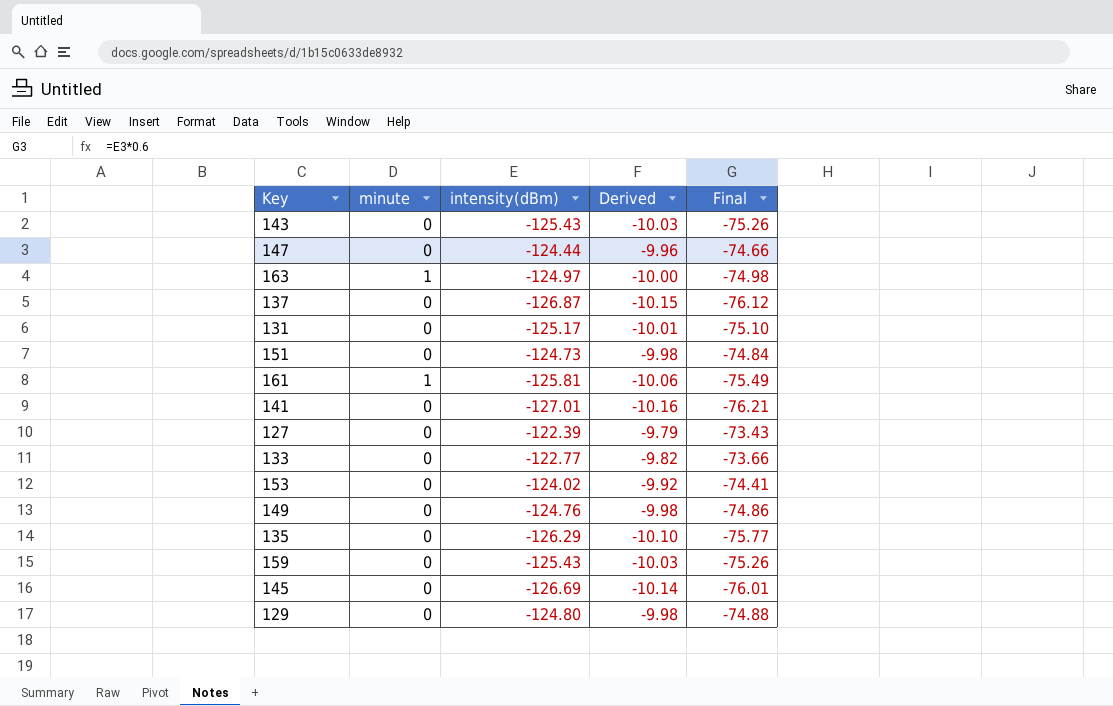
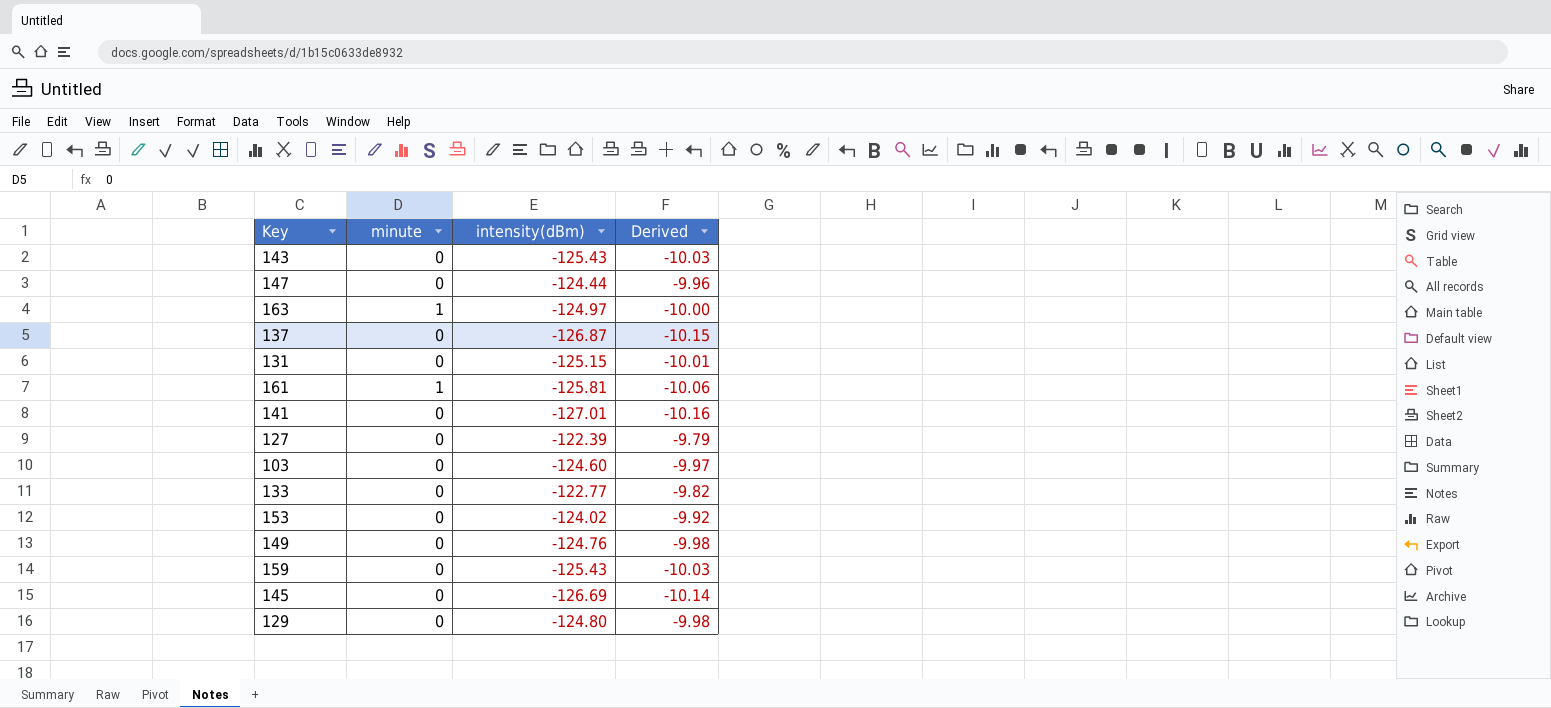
column Final | formula: [intensity(dBm)] * 0.6 -> none
row 151: 0 | -124.73 | -9.98 | -74.84 -> none
row 135: 0 | -126.29 | -10.10 | -75.77 -> none
131 | intensity(dBm): -125.17 -> -125.15
row 103: none -> 0 | -124.60 | -9.97

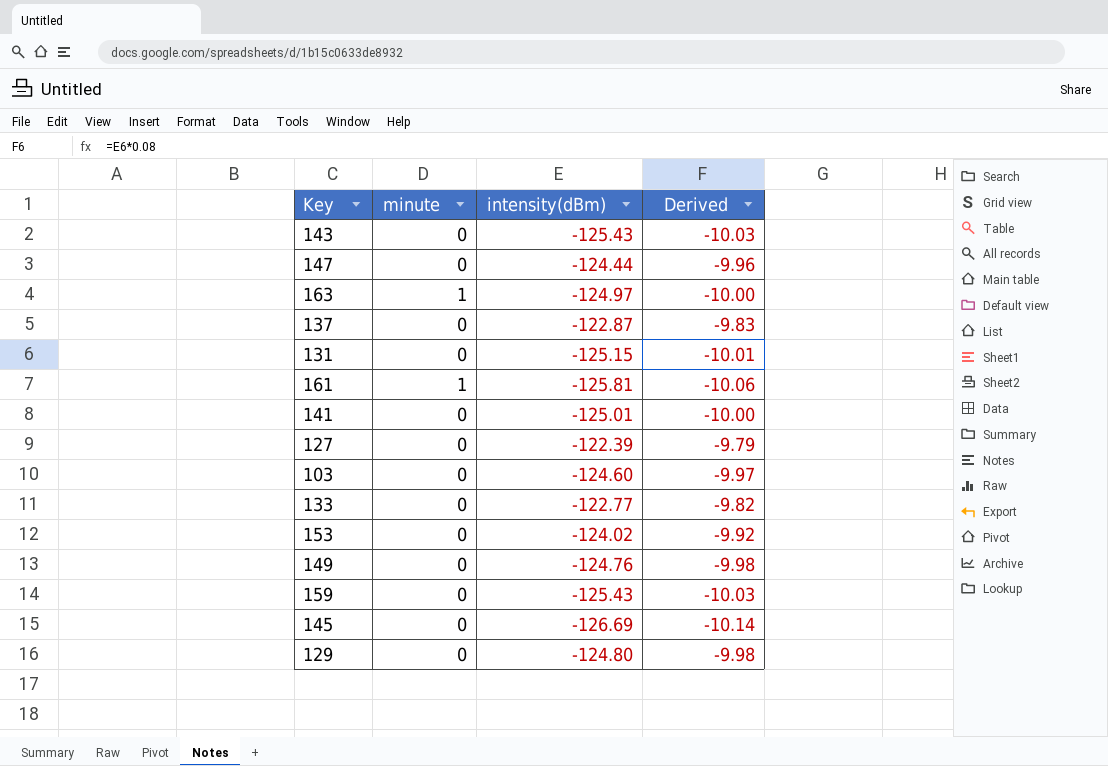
137 | intensity(dBm): -126.87 -> -122.87
137 | Derived: -10.15 -> -9.83
141 | intensity(dBm): -127.01 -> -125.01
141 | Derived: -10.16 -> -10.00

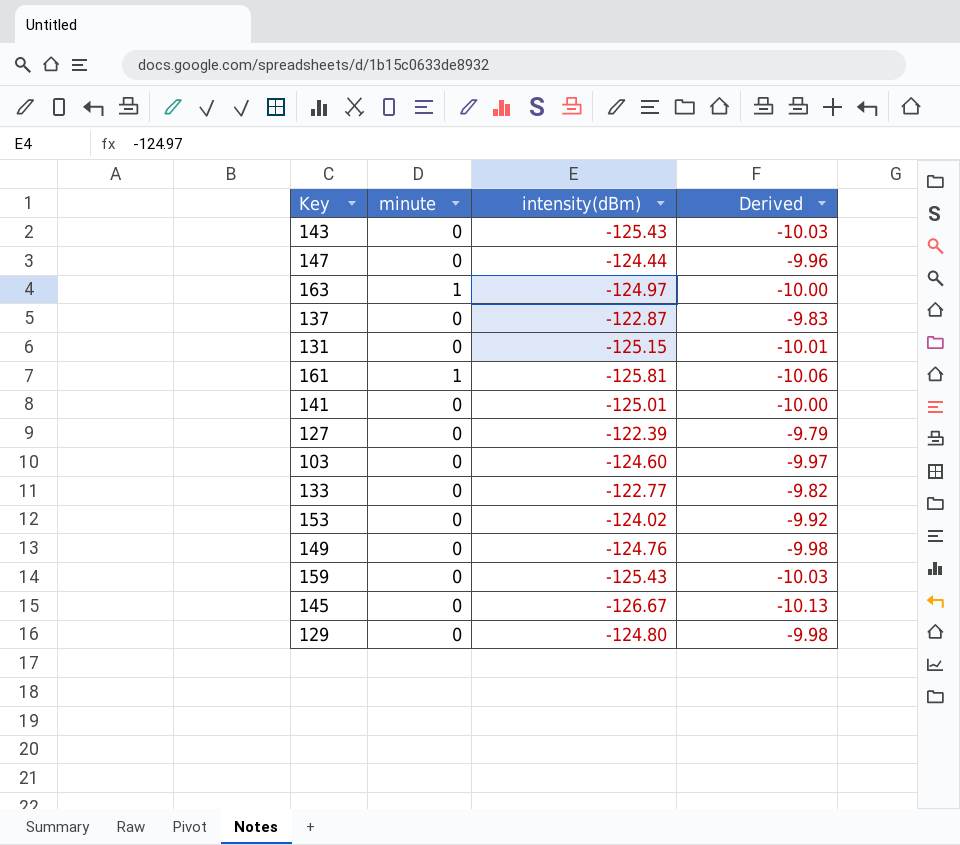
145 | intensity(dBm): -126.69 -> -126.67
145 | Derived: -10.14 -> -10.13

